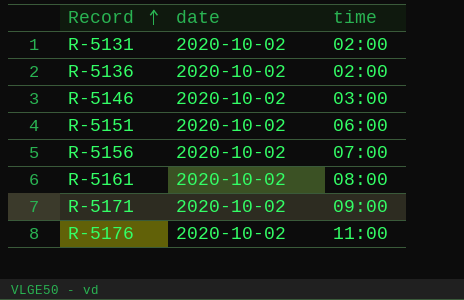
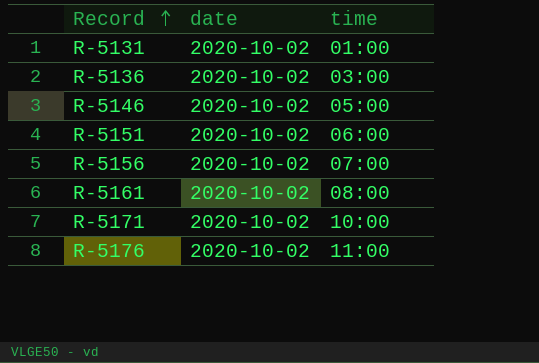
R-5131 | time: 02:00 -> 01:00
R-5136 | time: 02:00 -> 03:00
R-5146 | time: 03:00 -> 05:00
R-5171 | time: 09:00 -> 10:00

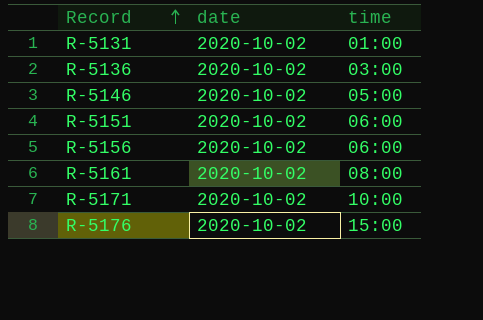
R-5156 | time: 07:00 -> 06:00
R-5176 | time: 11:00 -> 15:00

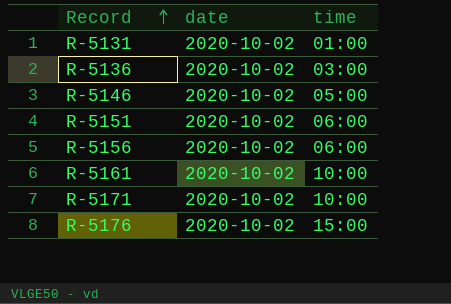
R-5161 | time: 08:00 -> 10:00

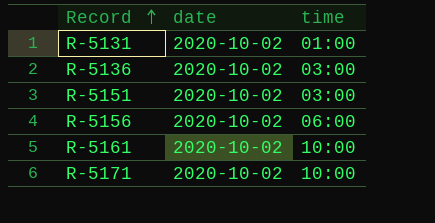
row R-5146: 2020-10-02 | 05:00 -> none
row R-5176: 2020-10-02 | 15:00 -> none
R-5151 | time: 06:00 -> 03:00

